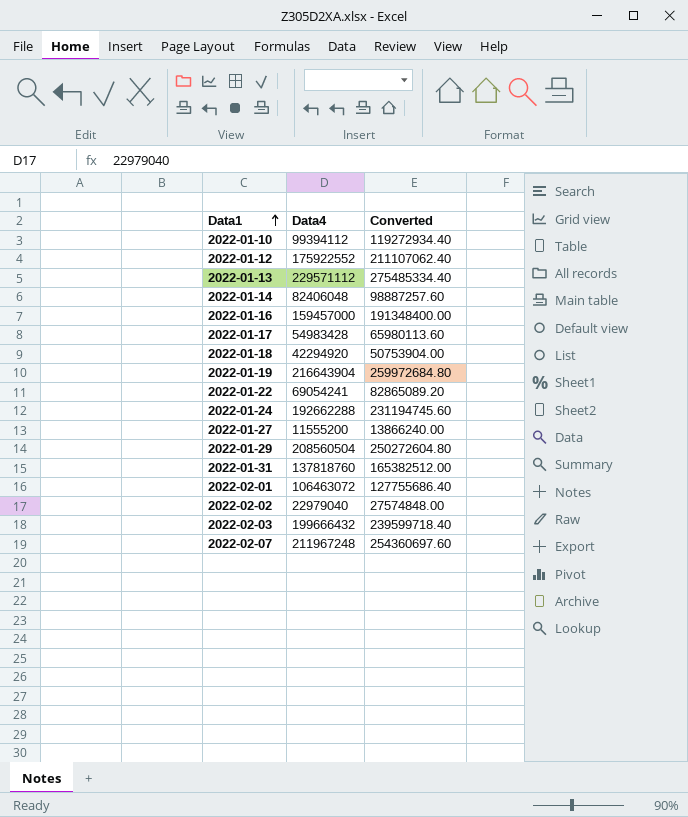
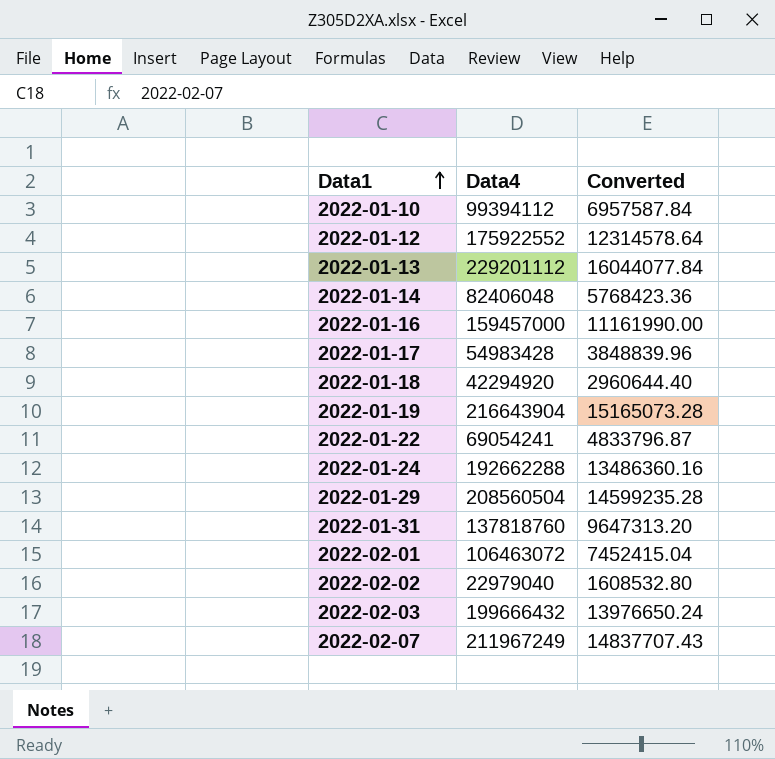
column Converted | formula: [Data4] * 1.2 -> [Data4] * 0.07
row 2022-01-27: 11555200 | 13866240.00 -> none
2022-01-13 | Data4: 229571112 -> 229201112
2022-02-07 | Data4: 211967248 -> 211967249

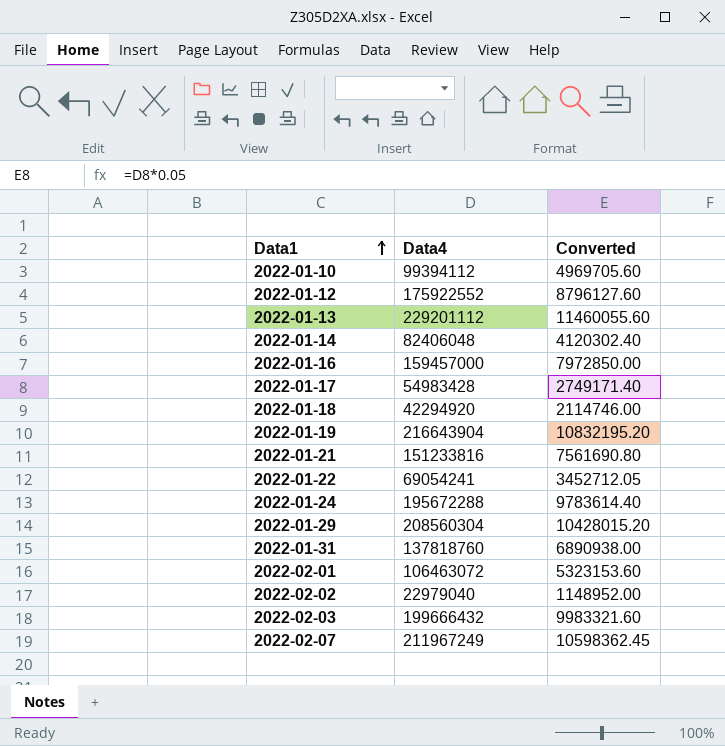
column Converted | formula: [Data4] * 0.07 -> [Data4] * 0.05
row 2022-01-21: none -> 151233816 | 7561690.80
2022-01-24 | Data4: 192662288 -> 195672288
2022-01-29 | Data4: 208560504 -> 208560304

